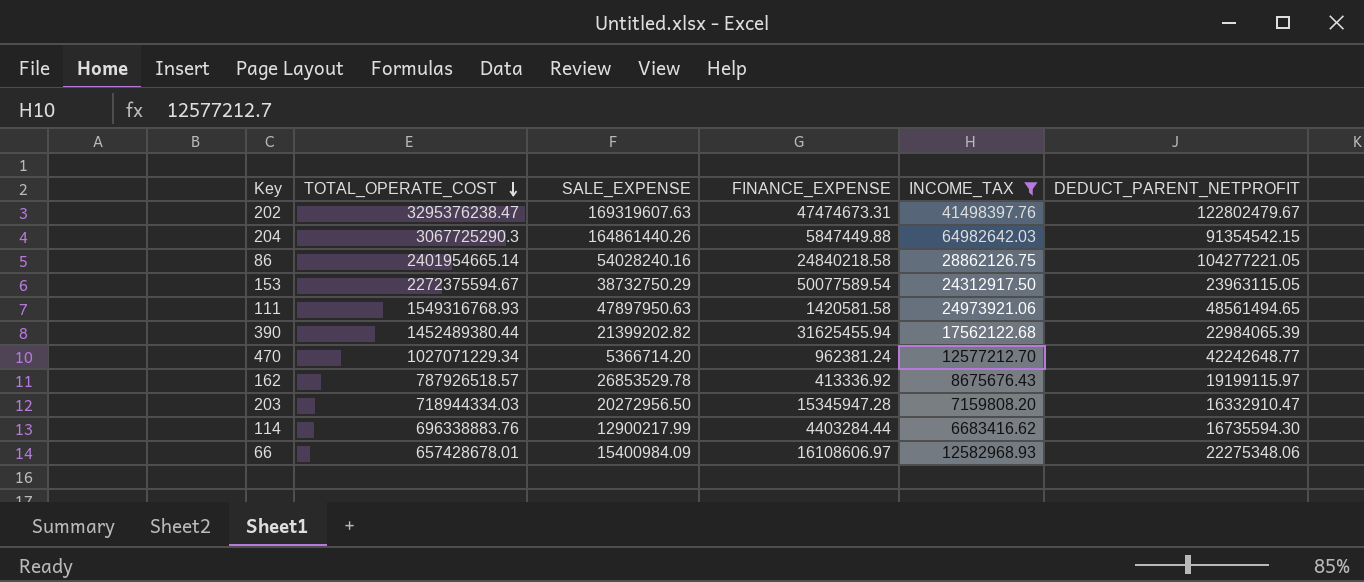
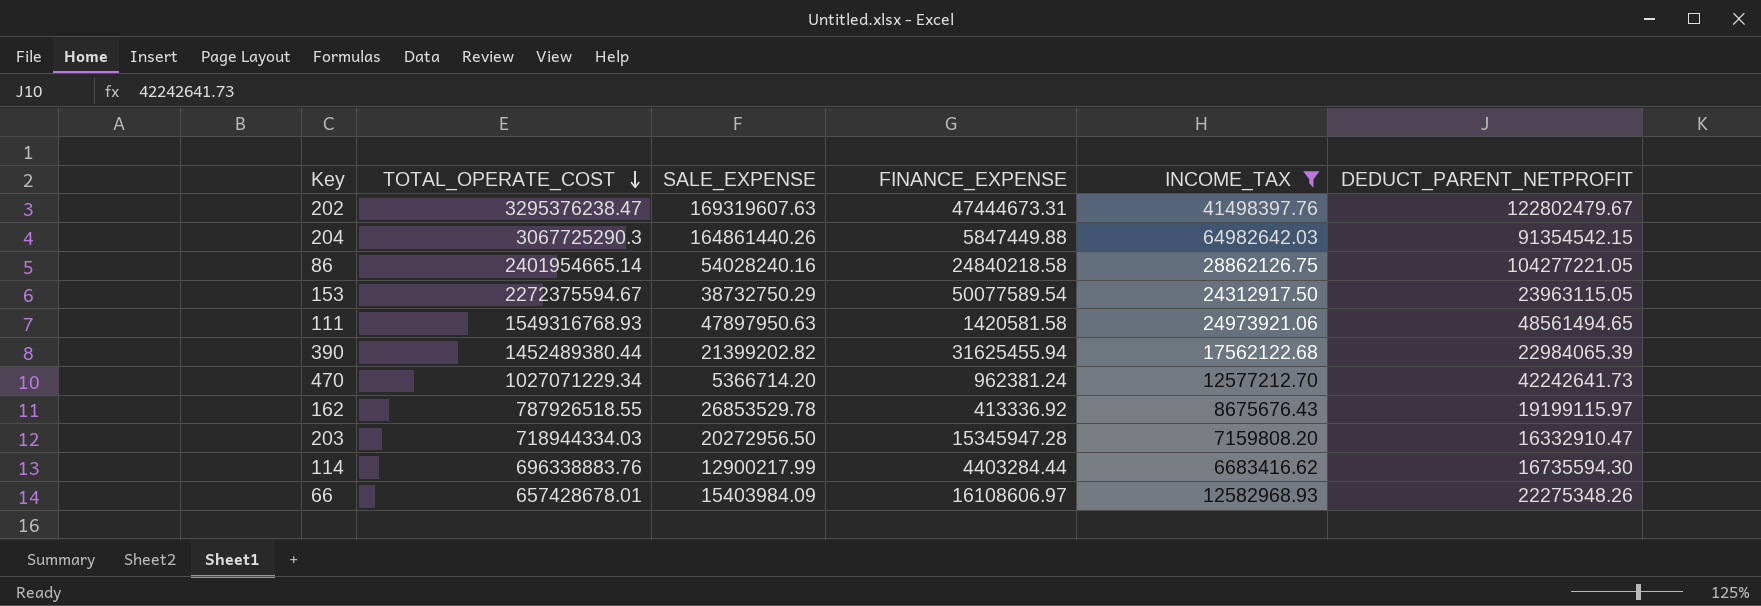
202 | FINANCE_EXPENSE: 47474673.31 -> 47444673.31
470 | DEDUCT_PARENT_NETPROFIT: 42242648.77 -> 42242641.73
162 | TOTAL_OPERATE_COST: 787926518.57 -> 787926518.55
66 | SALE_EXPENSE: 15400984.09 -> 15403984.09
66 | DEDUCT_PARENT_NETPROFIT: 22275348.06 -> 22275348.26

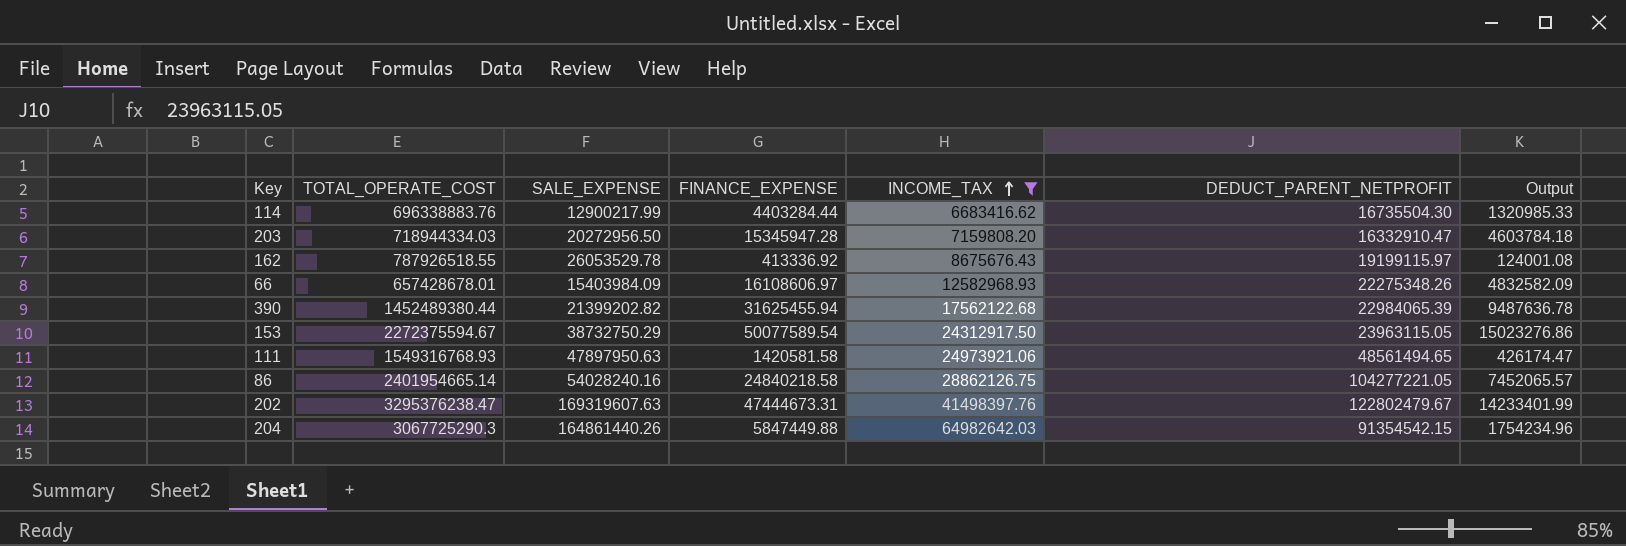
row order: TOTAL_OPERATE_COST descending -> INCOME_TAX ascending
column Output | formula: none -> [FINANCE_EXPENSE] * 0.3
row 470: 1027071229.34 | 5366714.20 | 962381.24 | 12577212.70 | 42242641.73 -> none
114 | DEDUCT_PARENT_NETPROFIT: 16735594.30 -> 16735504.30
162 | SALE_EXPENSE: 26853529.78 -> 26053529.78

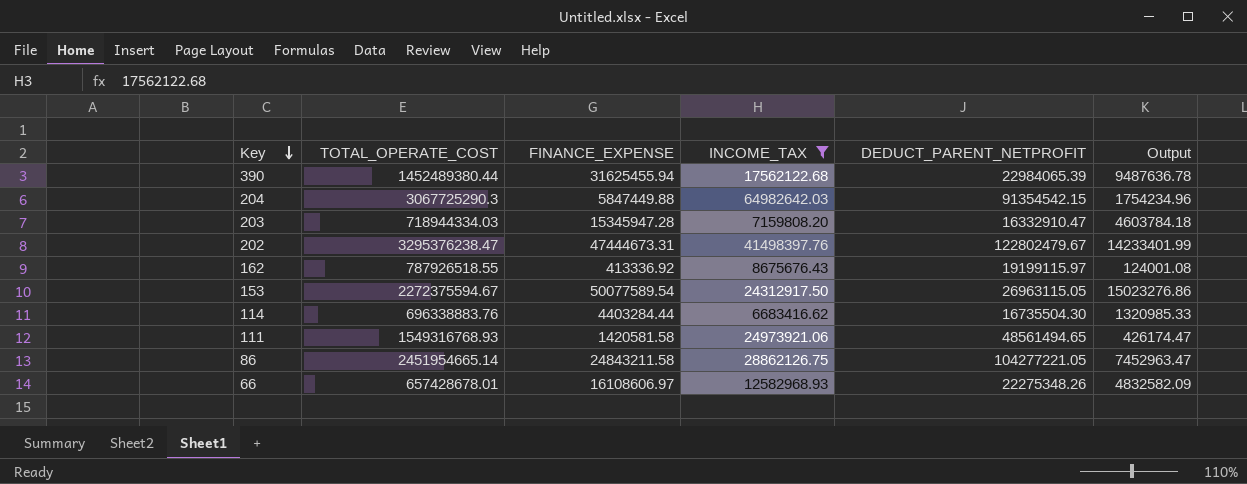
row order: INCOME_TAX ascending -> Key descending
column SALE_EXPENSE | position: 3 -> none
153 | DEDUCT_PARENT_NETPROFIT: 23963115.05 -> 26963115.05
86 | TOTAL_OPERATE_COST: 2401954665.14 -> 2451954665.14
86 | FINANCE_EXPENSE: 24840218.58 -> 24843211.58
86 | Output: 7452065.57 -> 7452963.47

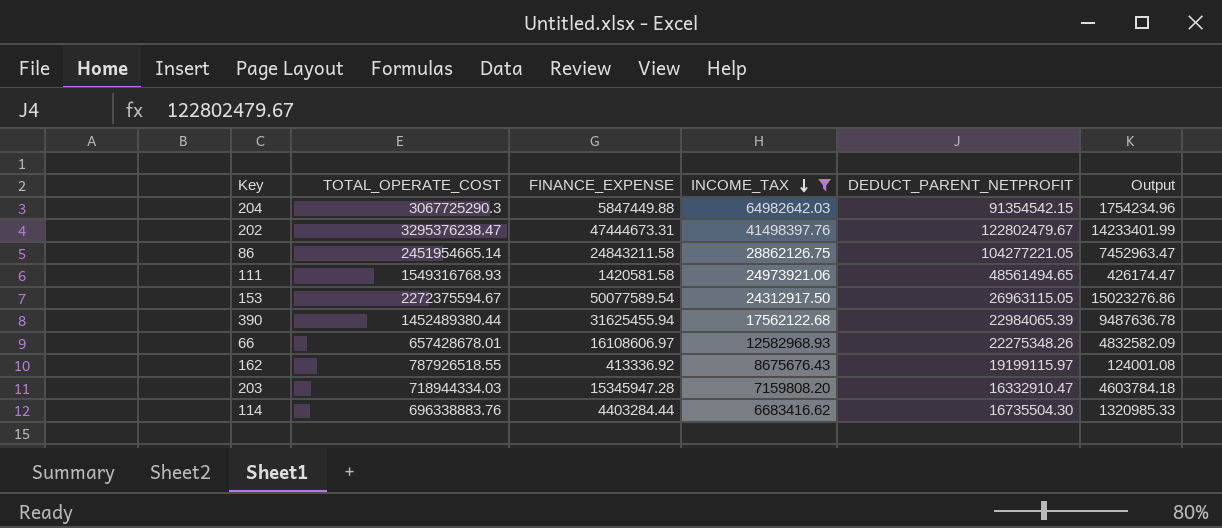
row order: Key descending -> INCOME_TAX descending

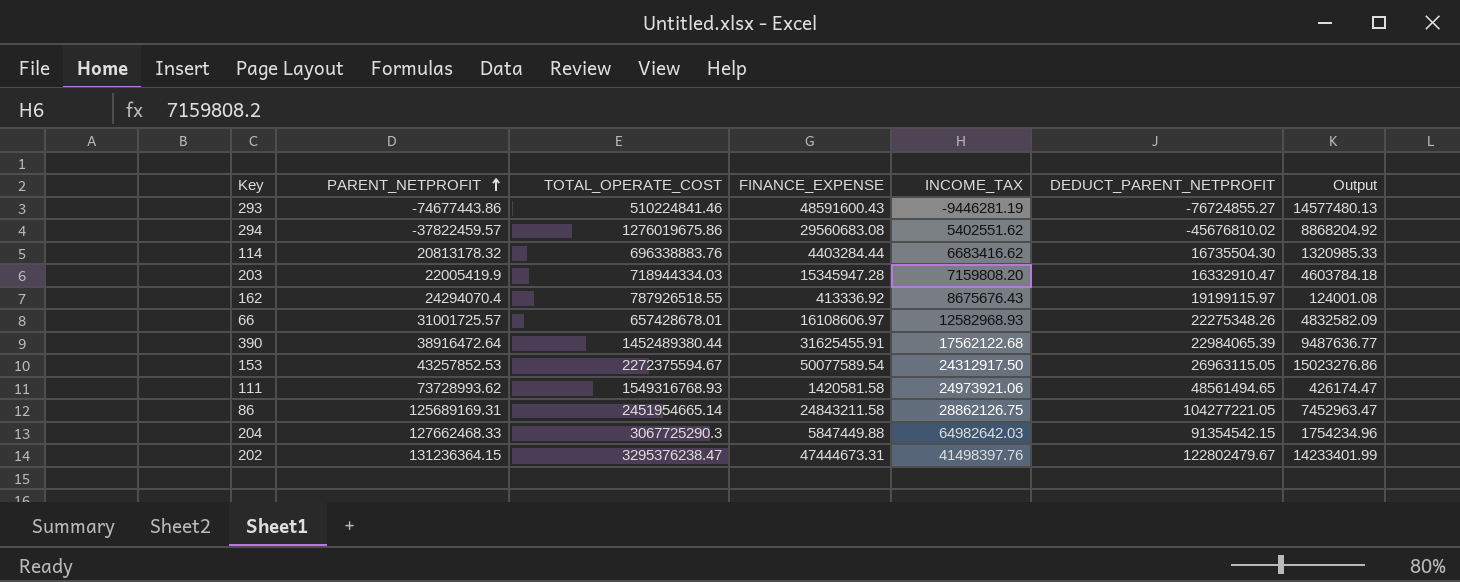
filter: INCOME_TAX >= 6683416.62 -> none
row order: INCOME_TAX descending -> PARENT_NETPROFIT ascending
column PARENT_NETPROFIT | position: none -> 2
390 | FINANCE_EXPENSE: 31625455.94 -> 31625455.91
390 | Output: 9487636.78 -> 9487636.77

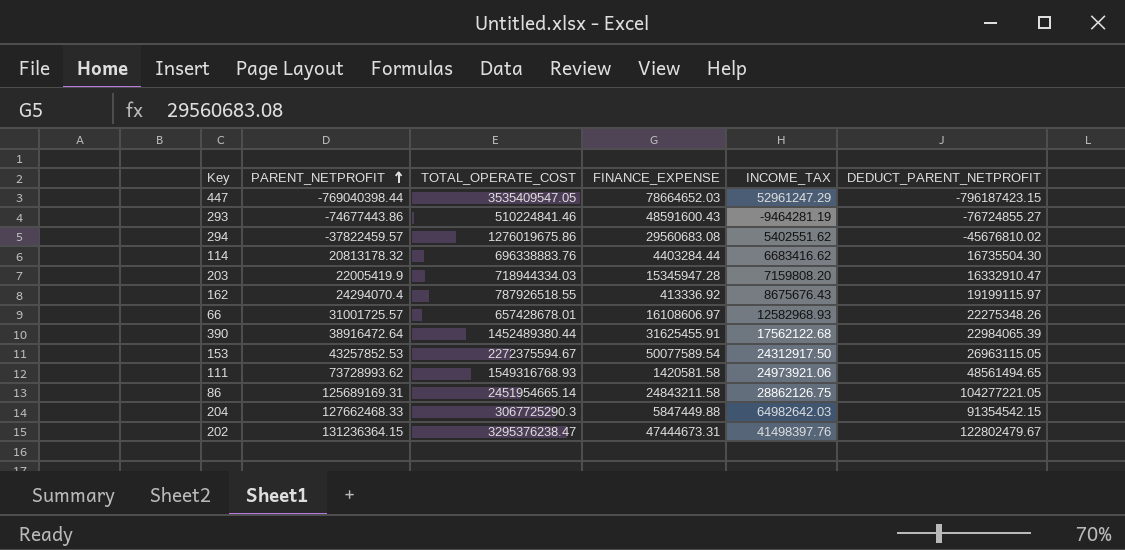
column Output | formula: [FINANCE_EXPENSE] * 0.3 -> none
row 447: none -> -769040398.44 | 3535409547.05 | 78664652.03 | 52961247.29 | -796187423.15
293 | INCOME_TAX: -9446281.19 -> -9464281.19

